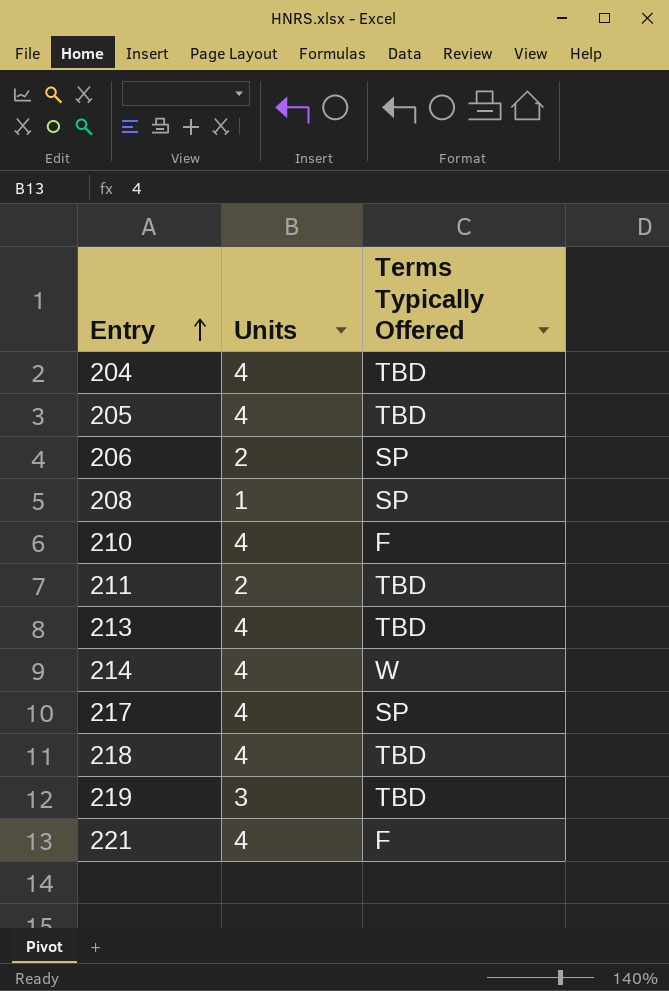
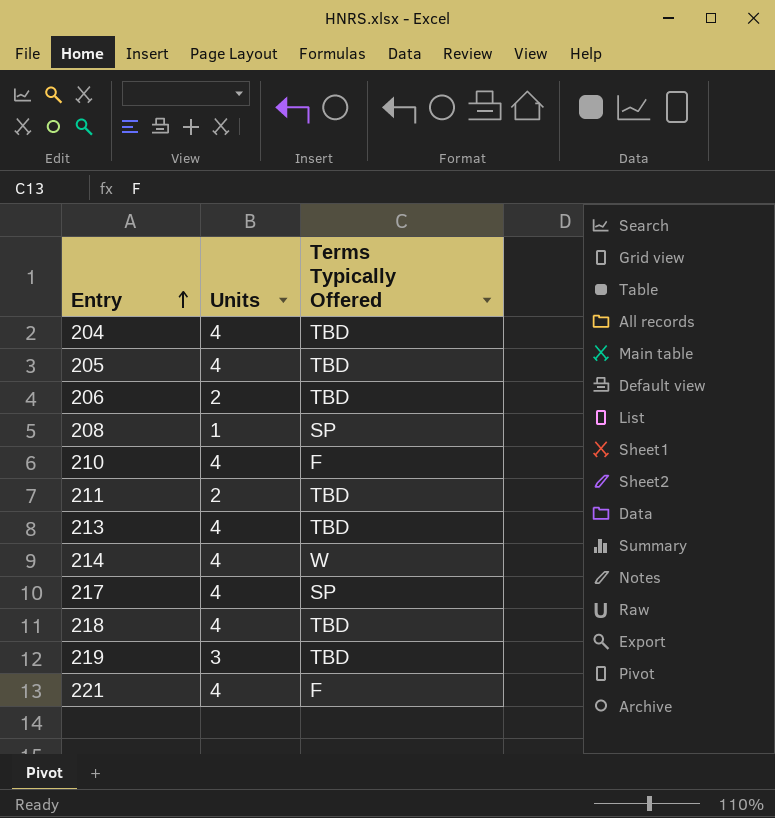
206 | Terms Typically Offered: SP -> TBD

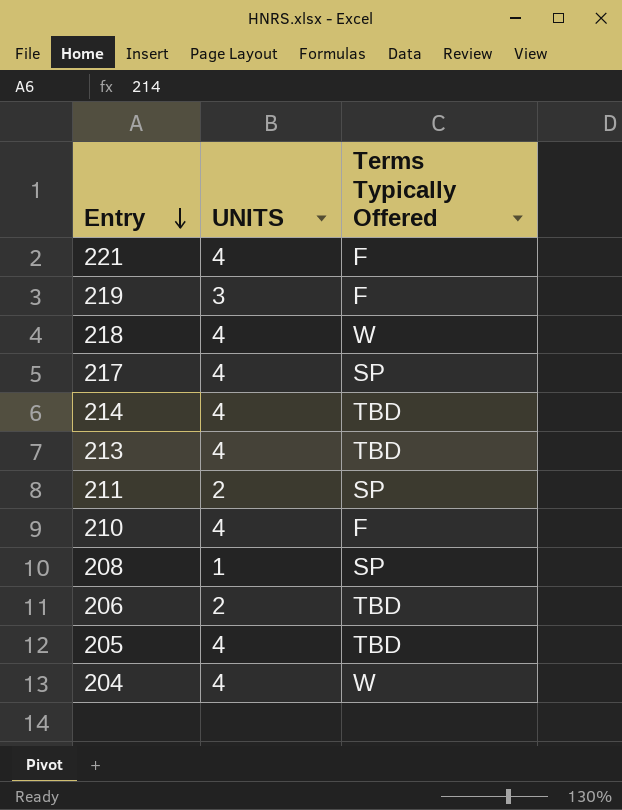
row order: Entry ascending -> Entry descending
column name: Units -> UNITS
219 | Terms Typically Offered: TBD -> F
218 | Terms Typically Offered: TBD -> W
214 | Terms Typically Offered: W -> TBD
211 | Terms Typically Offered: TBD -> SP
204 | Terms Typically Offered: TBD -> W

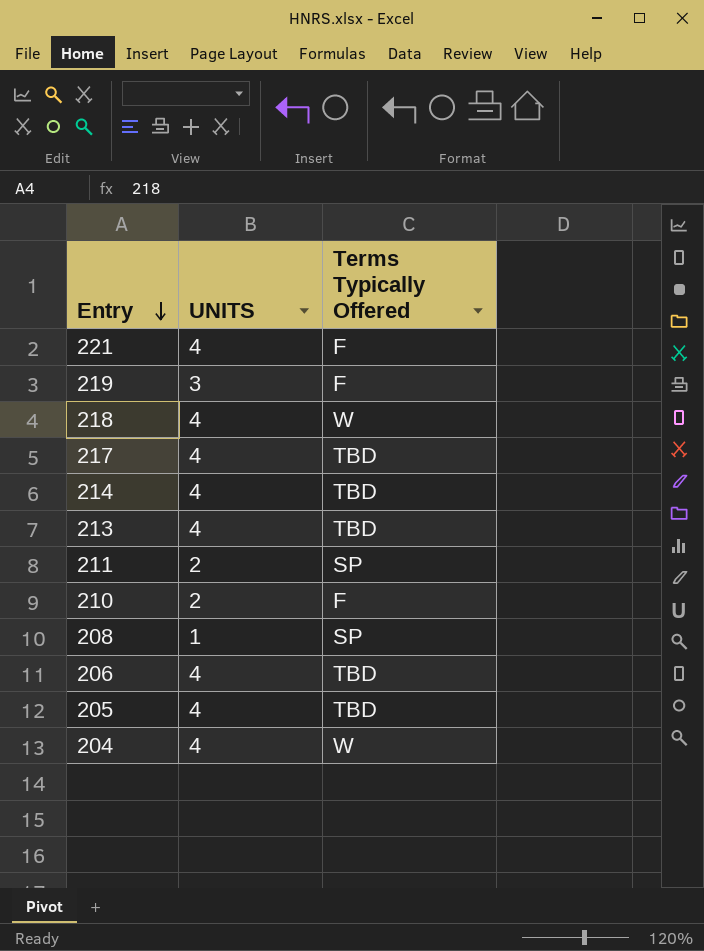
217 | Terms Typically Offered: SP -> TBD
210 | UNITS: 4 -> 2
206 | UNITS: 2 -> 4

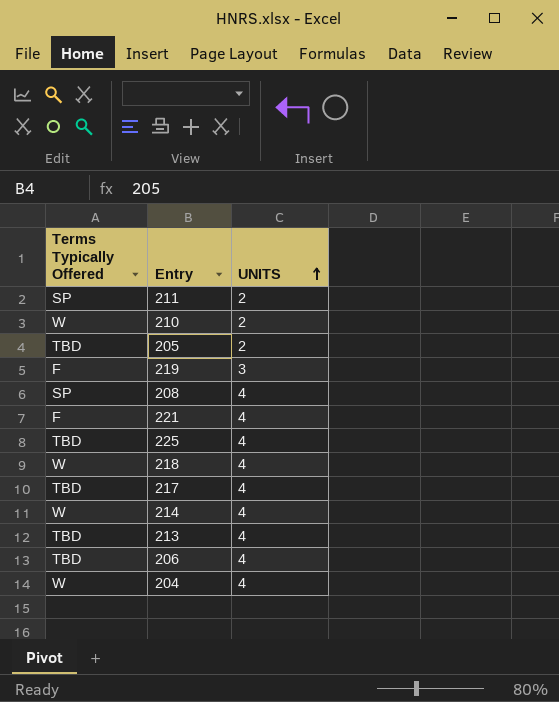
row order: Entry descending -> UNITS ascending
column Terms Typically Offered | position: 3 -> 1
210 | Terms Typically Offered: F -> W
205 | UNITS: 4 -> 2
208 | UNITS: 1 -> 4
row 225: none -> TBD | 4
214 | Terms Typically Offered: TBD -> W

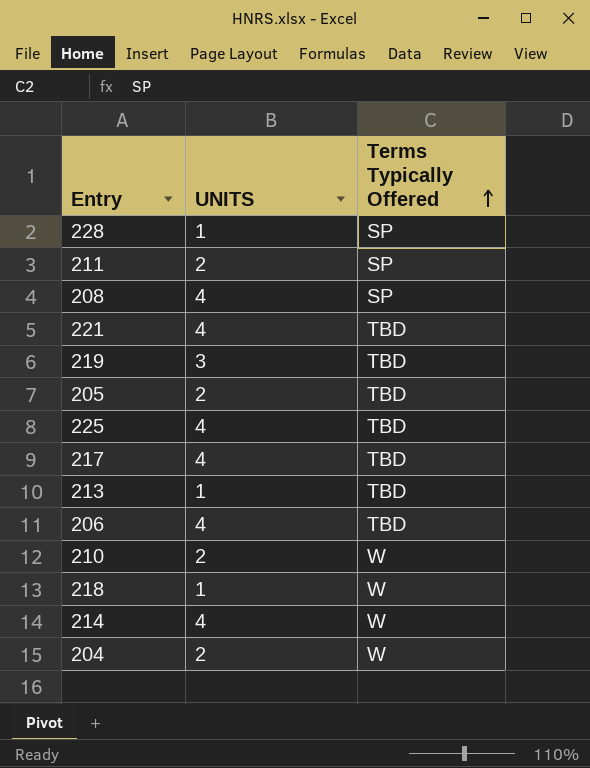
row order: UNITS ascending -> Terms Typically Offered ascending
column Terms Typically Offered | position: 1 -> 3
row 228: none -> 1 | SP
221 | Terms Typically Offered: F -> TBD
219 | Terms Typically Offered: F -> TBD
213 | UNITS: 4 -> 1
218 | UNITS: 4 -> 1
204 | UNITS: 4 -> 2

